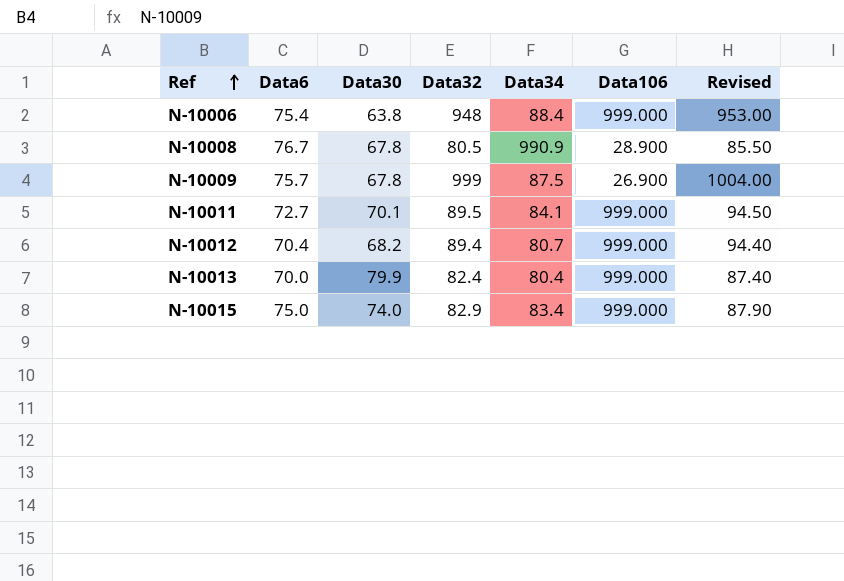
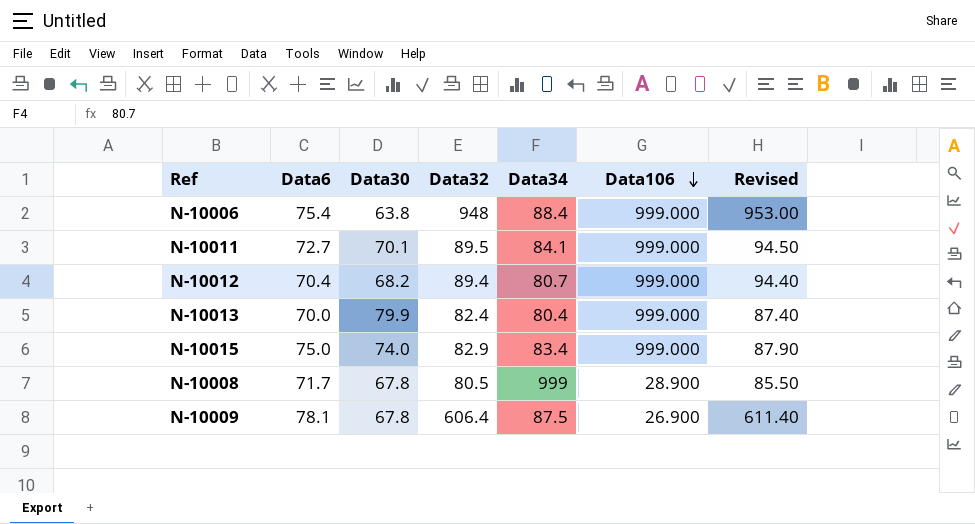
row order: Ref ascending -> Data106 descending
N-10008 | Data6: 76.7 -> 71.7
N-10008 | Data34: 990.9 -> 999
N-10009 | Data6: 75.7 -> 78.1
N-10009 | Data32: 999 -> 606.4
N-10009 | Revised: 1004.00 -> 611.40

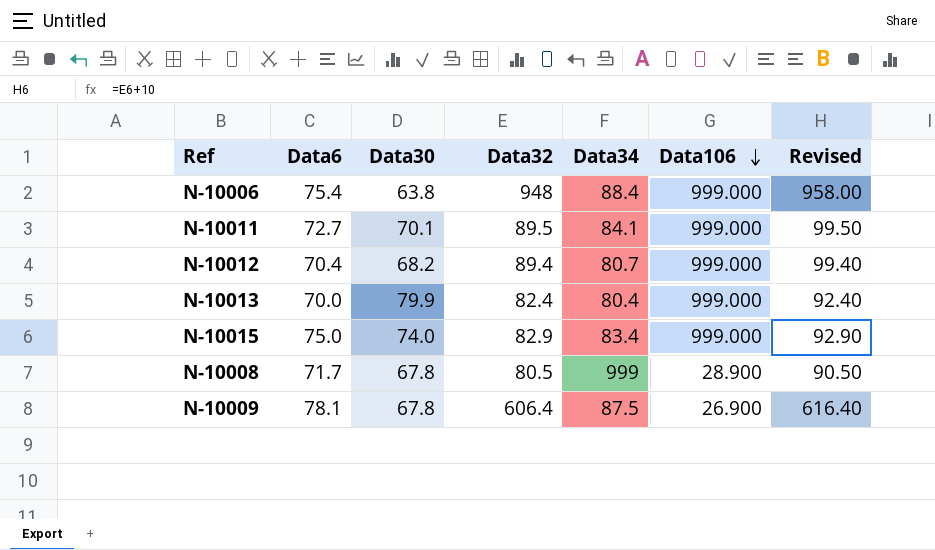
column Revised | formula: [Data32] + 5 -> [Data32] + 10

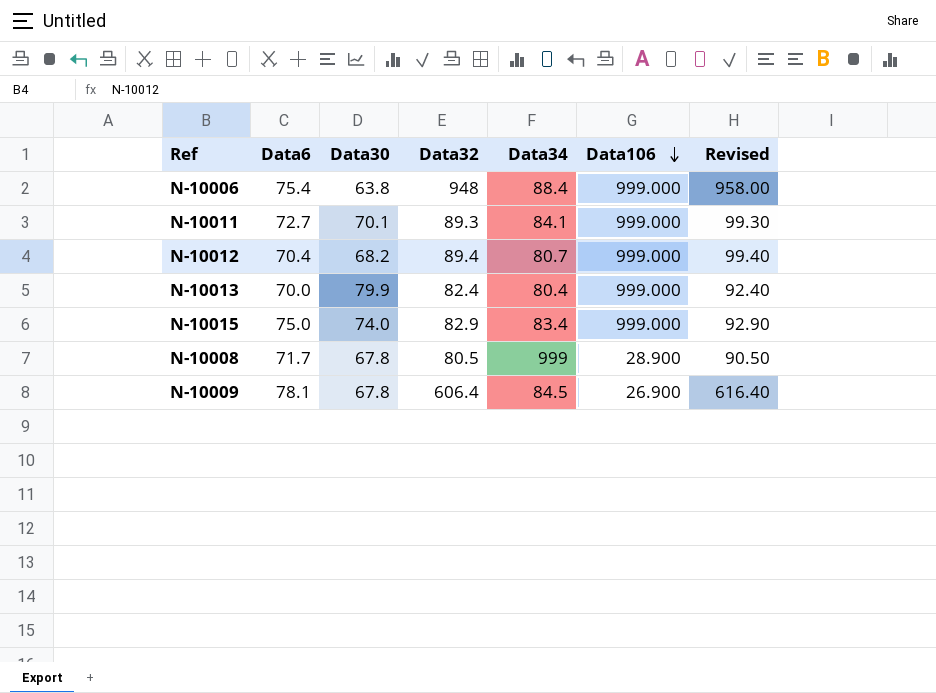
N-10011 | Data32: 89.5 -> 89.3
N-10011 | Revised: 99.50 -> 99.30
N-10009 | Data34: 87.5 -> 84.5

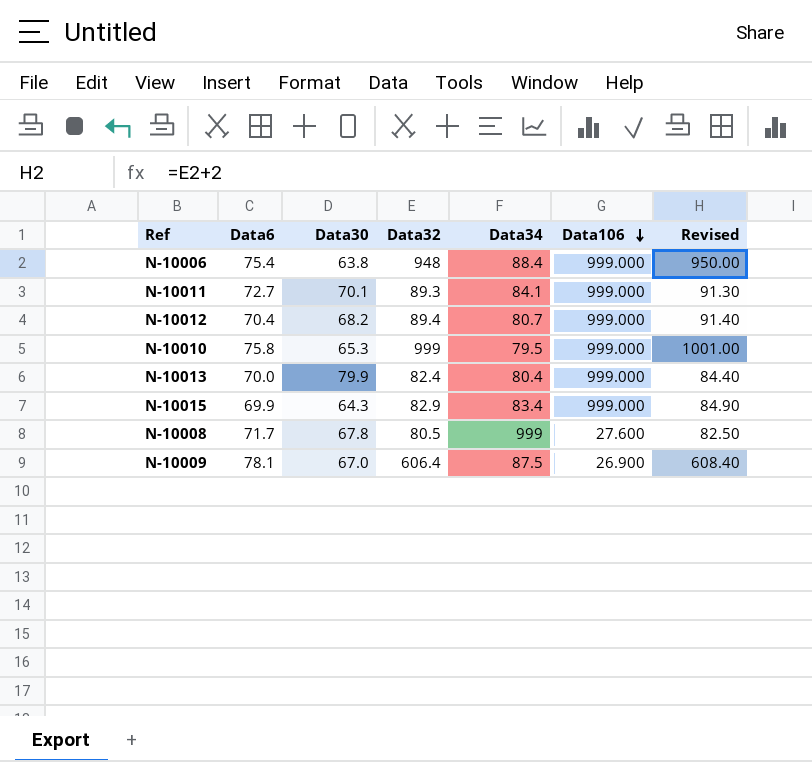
column Revised | formula: [Data32] + 10 -> [Data32] + 2
row N-10010: none -> 75.8 | 65.3 | 999 | 79.5 | 999.000 | 1001.00
N-10015 | Data6: 75.0 -> 69.9
N-10015 | Data30: 74.0 -> 64.3
N-10008 | Data106: 28.900 -> 27.600
N-10009 | Data30: 67.8 -> 67.0
N-10009 | Data34: 84.5 -> 87.5

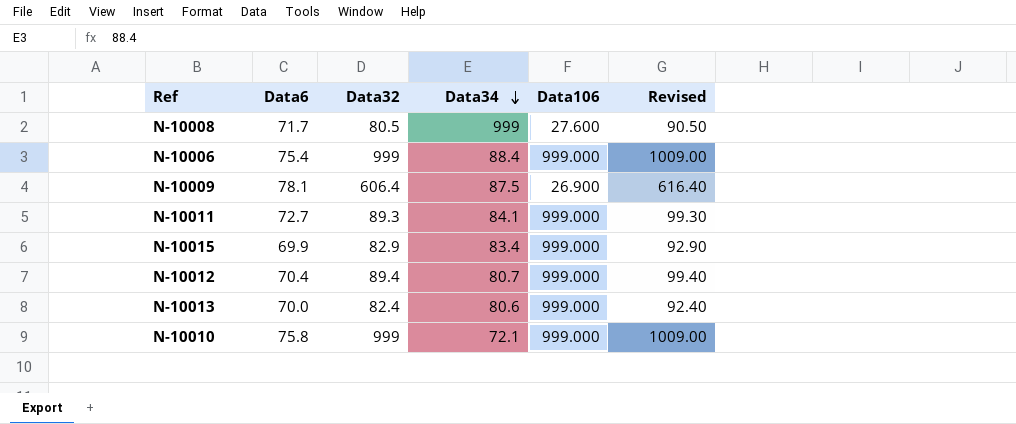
row order: Data106 descending -> Data34 descending
column Data30 | position: 3 -> none
column Revised | formula: [Data32] + 2 -> [Data32] + 10
N-10006 | Data32: 948 -> 999
N-10013 | Data34: 80.4 -> 80.6
N-10010 | Data34: 79.5 -> 72.1

